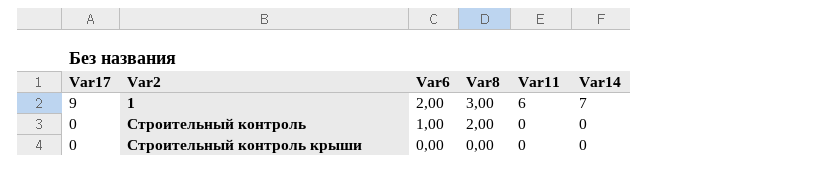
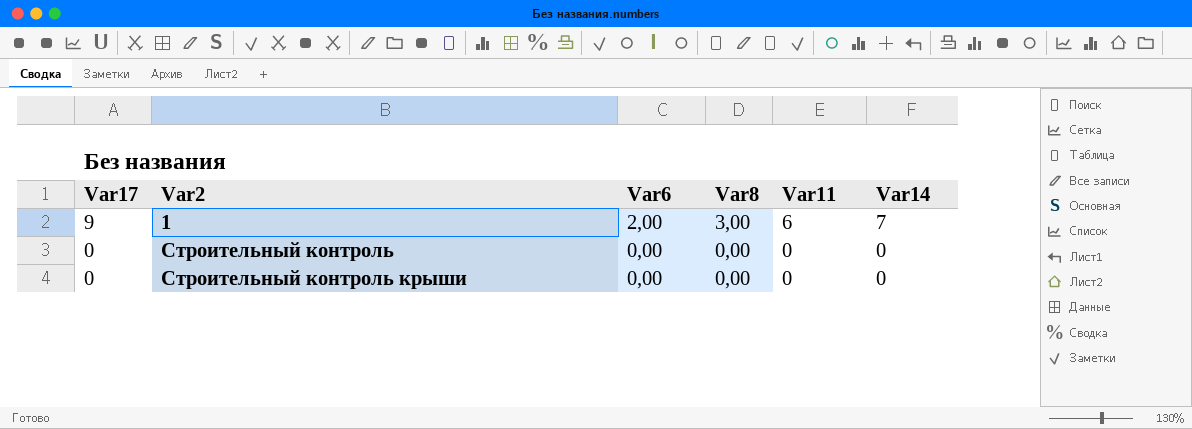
Строительный контроль | Var6: 1,00 -> 0,00
Строительный контроль | Var8: 2,00 -> 0,00

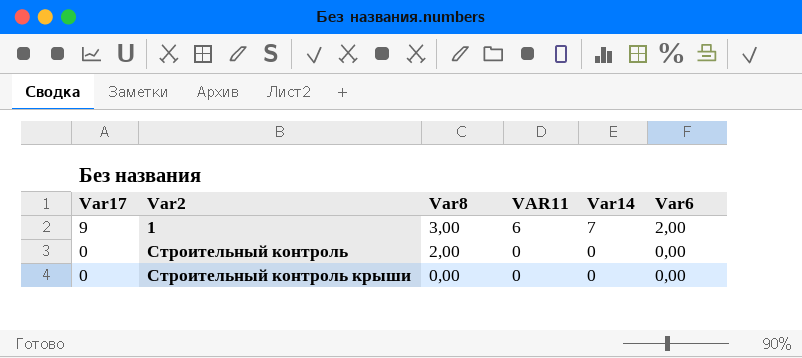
column name: Var11 -> VAR11
column Var6 | position: 3 -> 6
Строительный контроль | Var8: 0,00 -> 2,00

